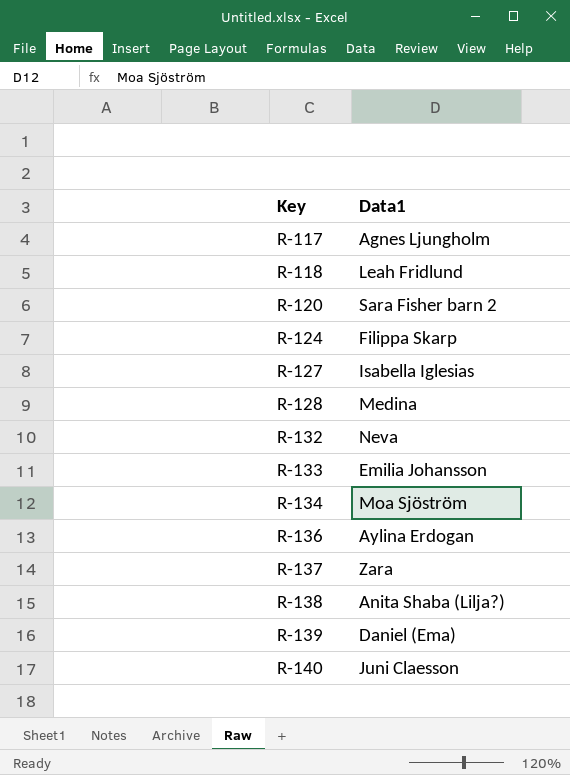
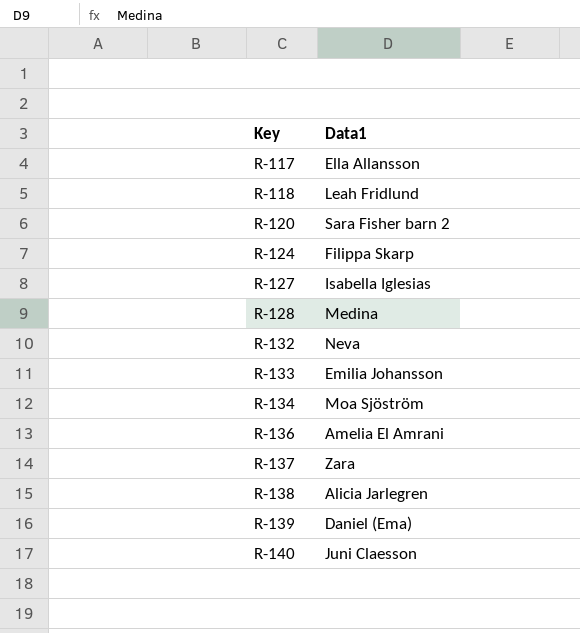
R-117 | Data1: Agnes Ljungholm -> Ella Allansson
R-136 | Data1: Aylina Erdogan -> Amelia El Amrani
R-138 | Data1: Anita Shaba (Lilja?) -> Alicia Jarlegren

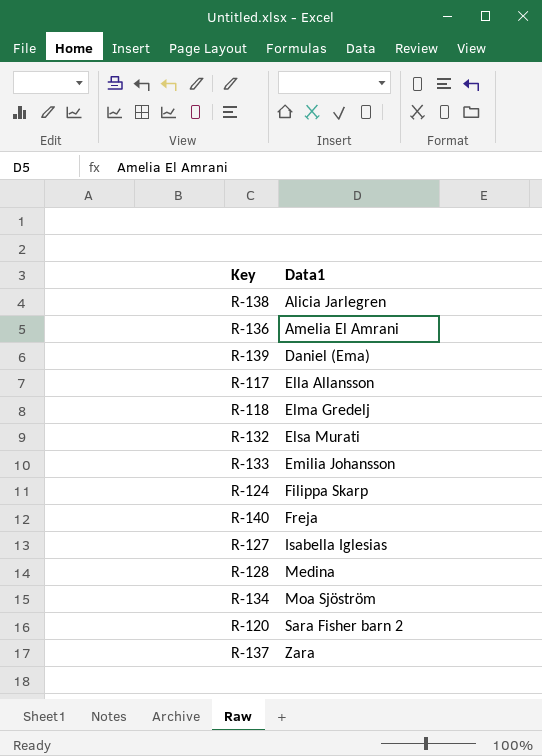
row order: Key ascending -> Data1 ascending
R-118 | Data1: Leah Fridlund -> Elma Gredelj
R-132 | Data1: Neva -> Elsa Murati
R-140 | Data1: Juni Claesson -> Freja

